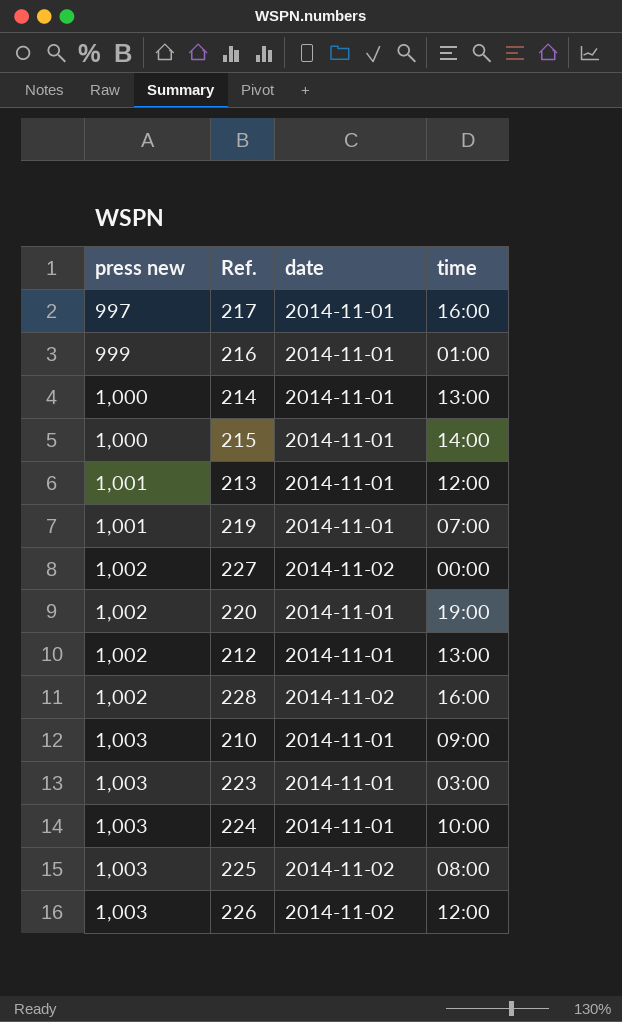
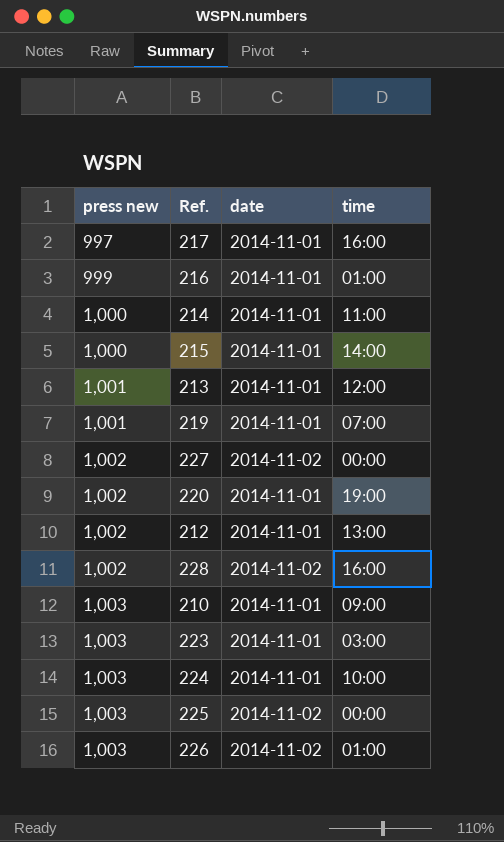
214 | time: 13:00 -> 11:00
225 | time: 08:00 -> 00:00
226 | time: 12:00 -> 01:00

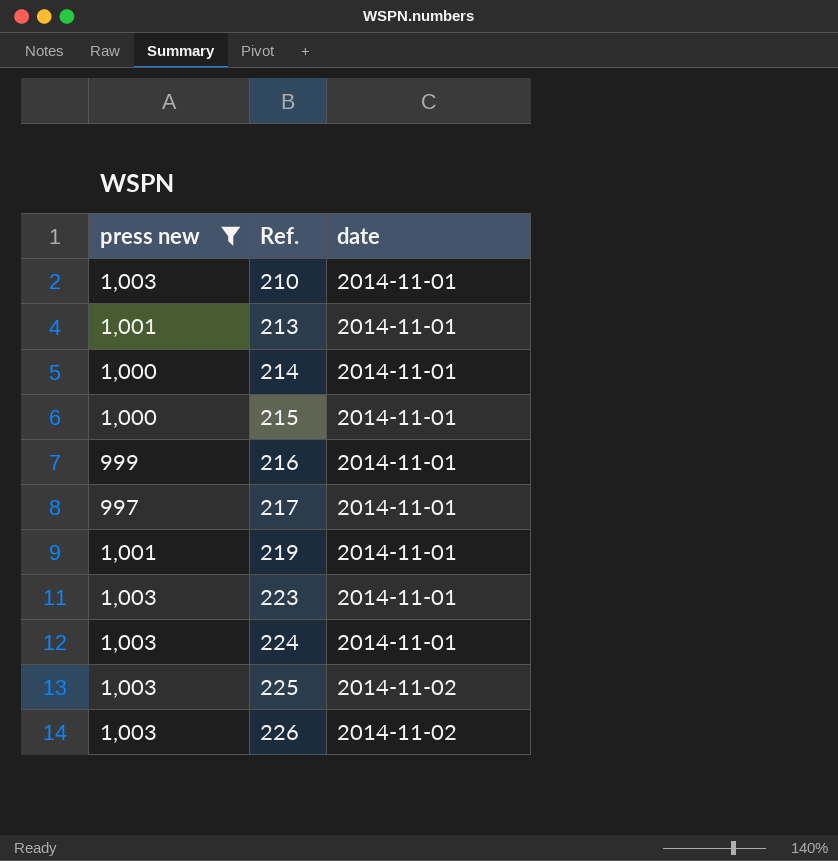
filter: none -> press new != 1,002
row order: press new ascending -> Ref. ascending
column time | position: 4 -> none

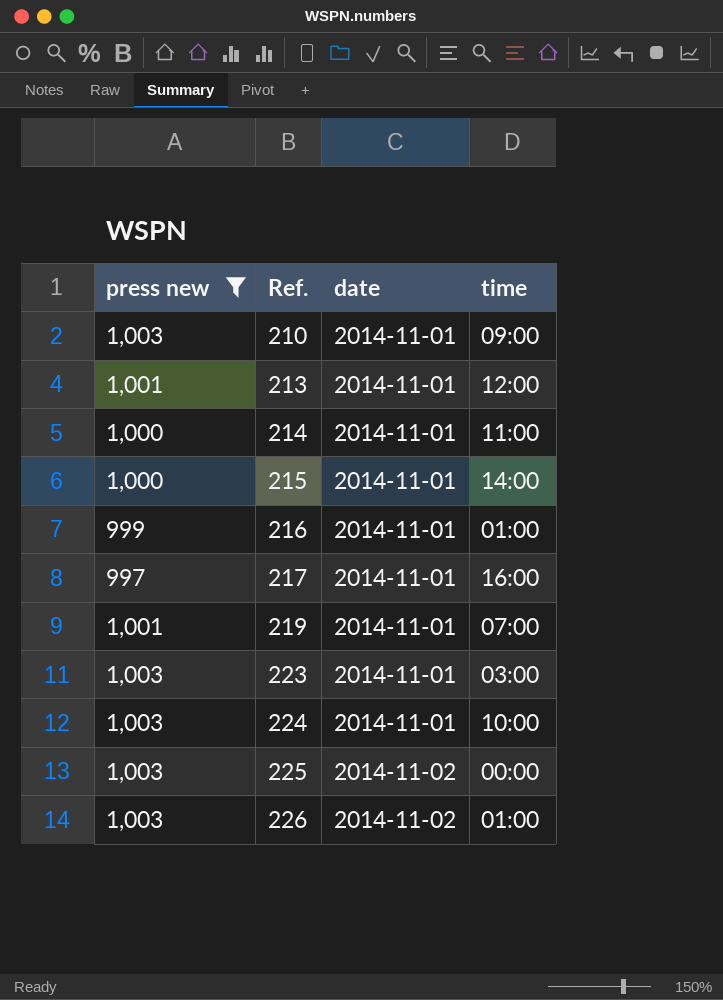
column time | position: none -> 4

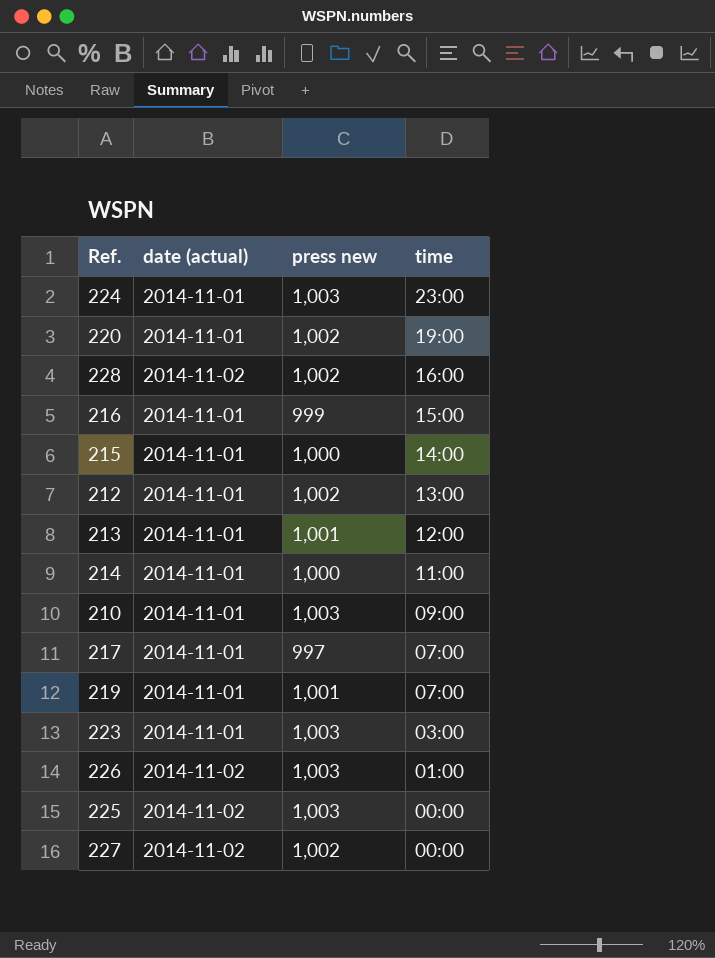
filter: press new != 1,002 -> none
row order: Ref. ascending -> time descending
column name: date -> date (actual)
column press new | position: 1 -> 3
224 | time: 10:00 -> 23:00
216 | time: 01:00 -> 15:00
217 | time: 16:00 -> 07:00

